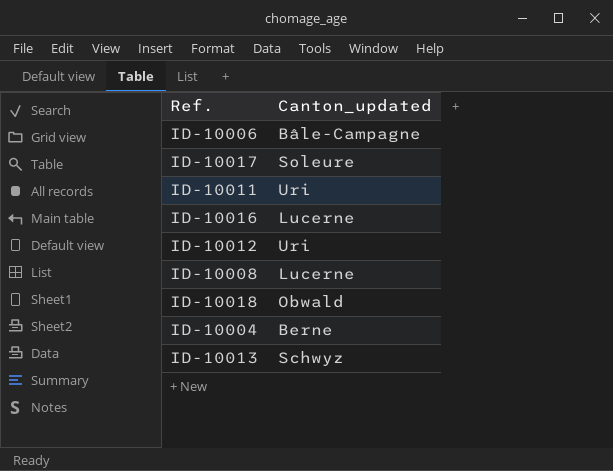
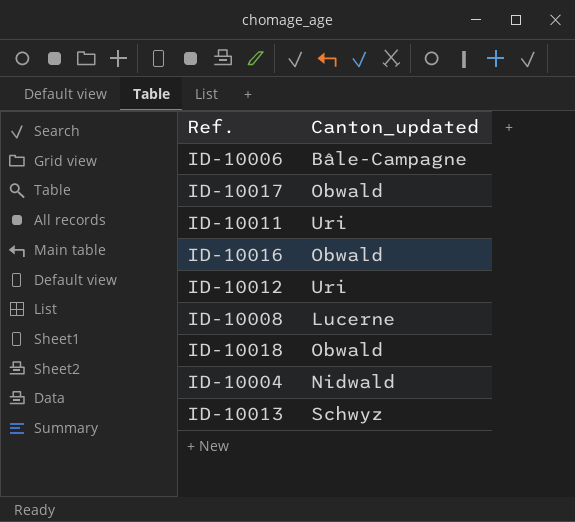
ID-10017 | Canton_updated: Soleure -> Obwald
ID-10016 | Canton_updated: Lucerne -> Obwald
ID-10004 | Canton_updated: Berne -> Nidwald

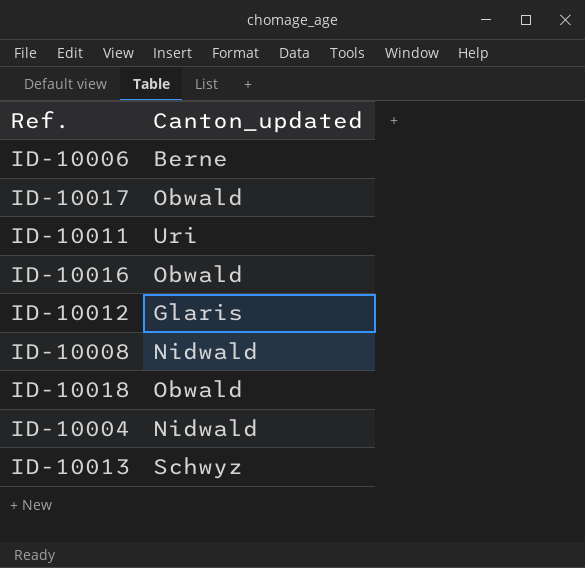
ID-10006 | Canton_updated: Bâle-Campagne -> Berne
ID-10012 | Canton_updated: Uri -> Glaris
ID-10008 | Canton_updated: Lucerne -> Nidwald

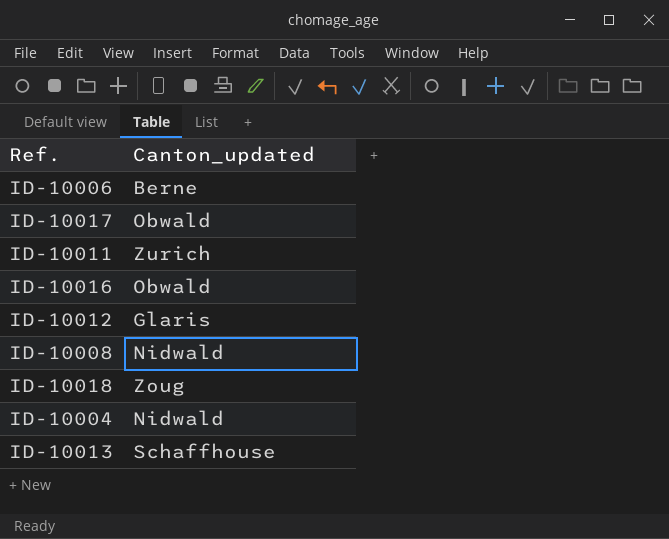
ID-10011 | Canton_updated: Uri -> Zurich
ID-10018 | Canton_updated: Obwald -> Zoug
ID-10013 | Canton_updated: Schwyz -> Schaffhouse

